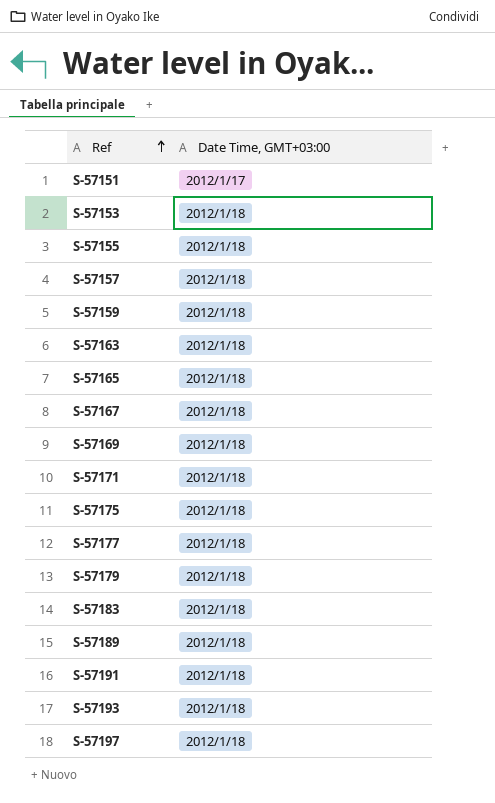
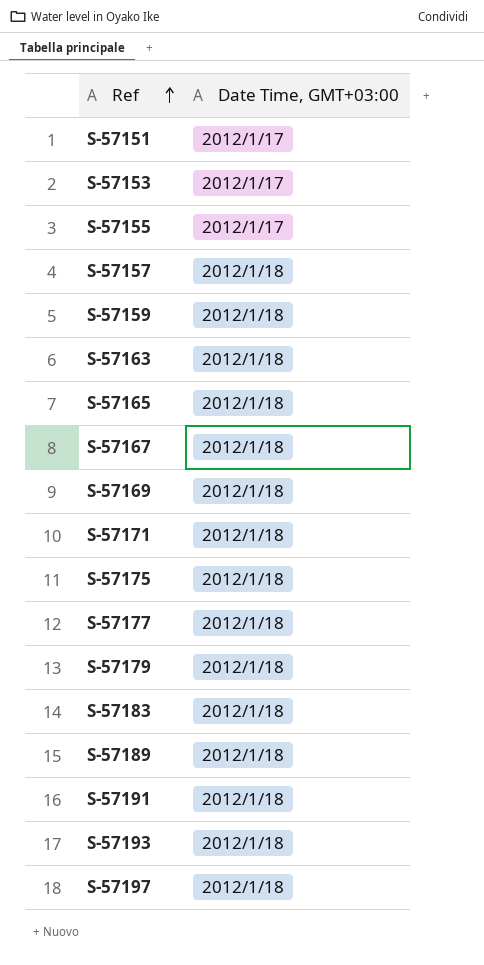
S-57153 | Date Time, GMT+03:00: 2012/1/18 -> 2012/1/17
S-57155 | Date Time, GMT+03:00: 2012/1/18 -> 2012/1/17

